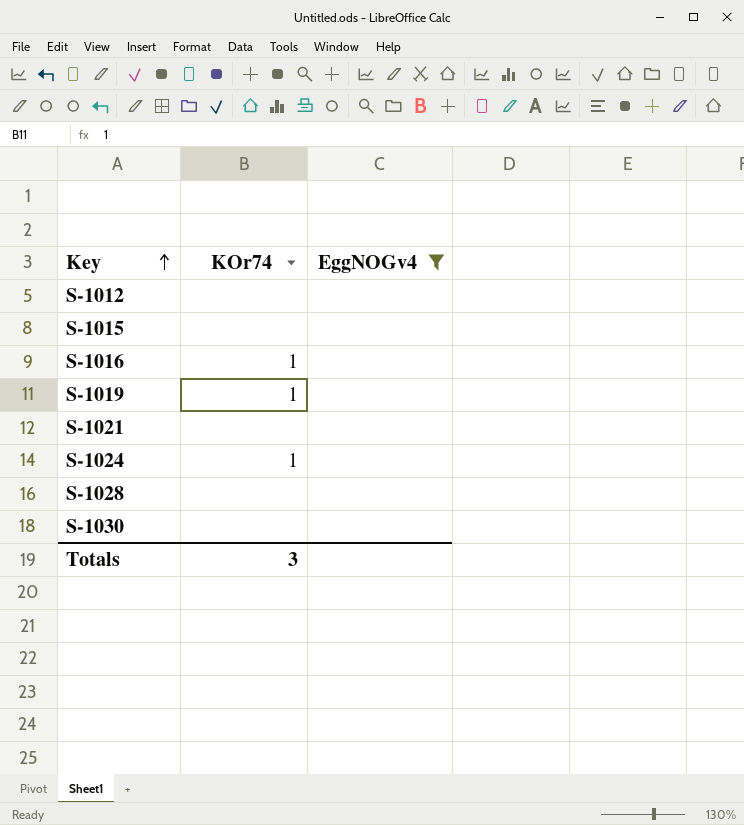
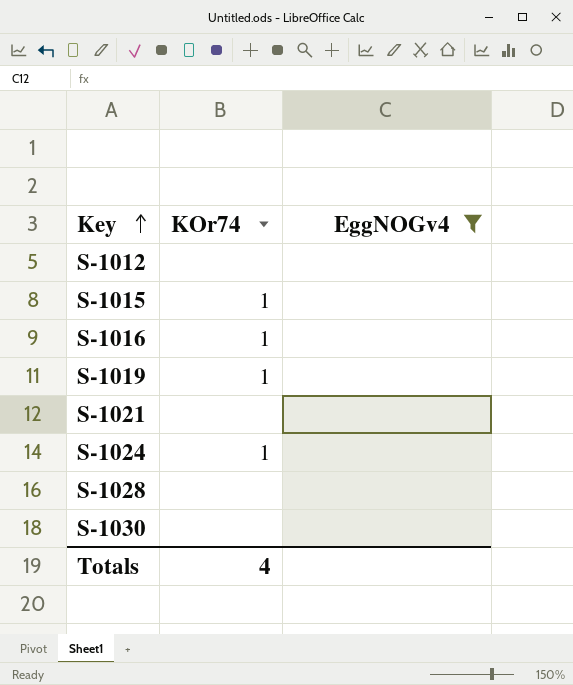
S-1015 | KOr74: none -> 1
Totals | KOr74: 3 -> 4

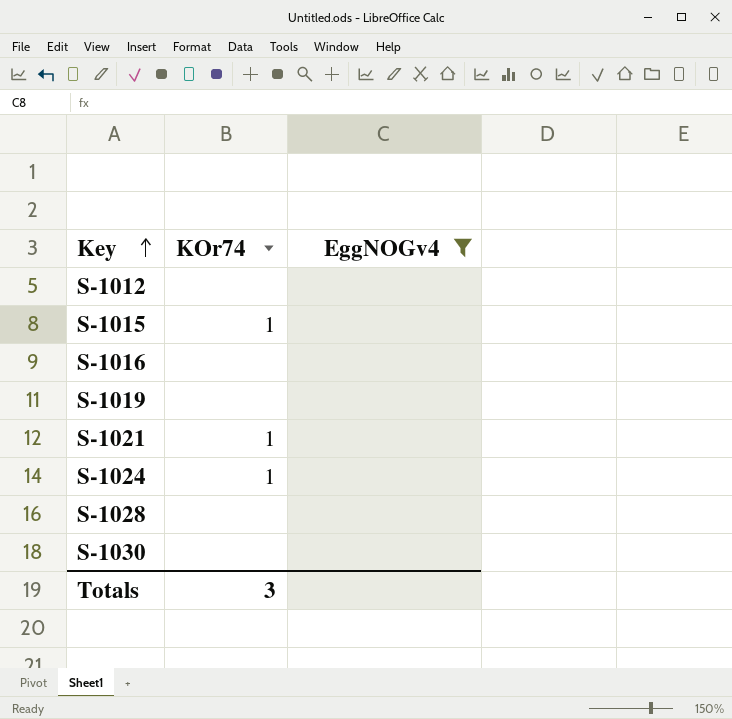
S-1016 | KOr74: 1 -> none
S-1019 | KOr74: 1 -> none
S-1021 | KOr74: none -> 1
Totals | KOr74: 4 -> 3

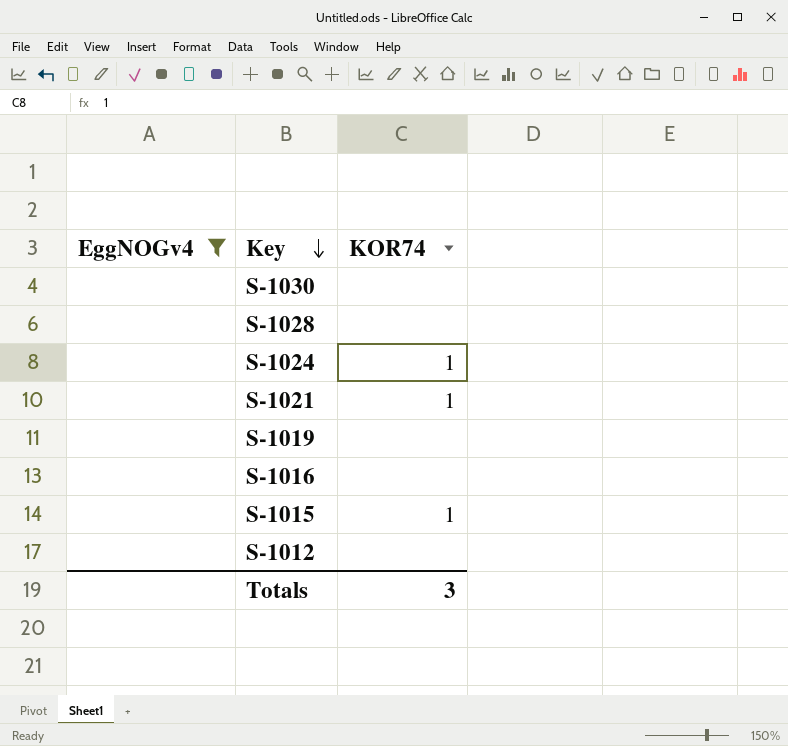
row order: Key ascending -> Key descending
column EggNOGv4 | position: 3 -> 1
column name: KOr74 -> KOR74

